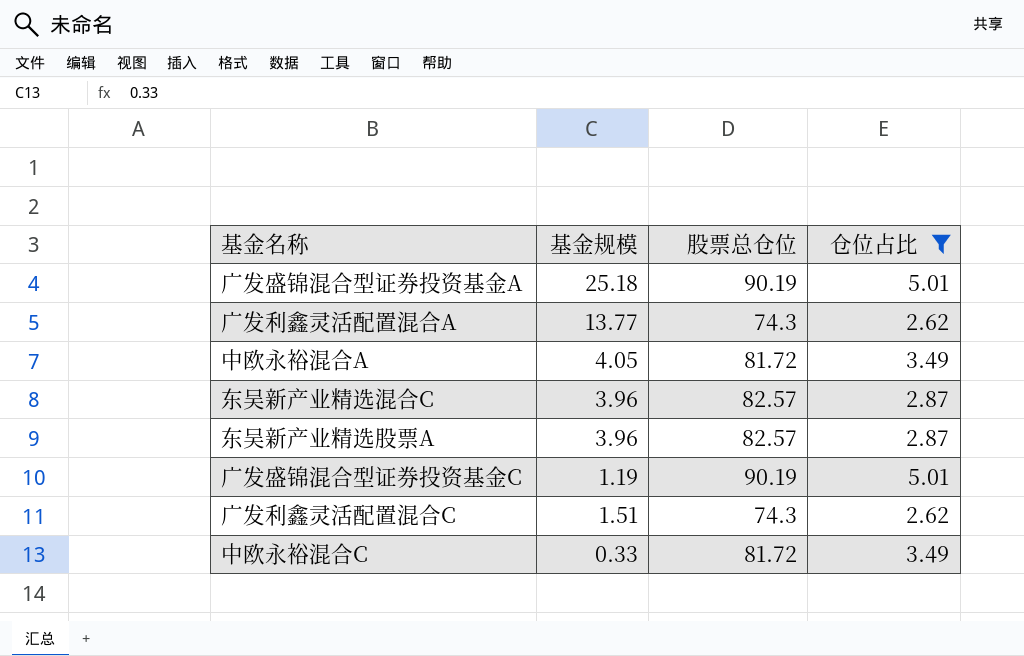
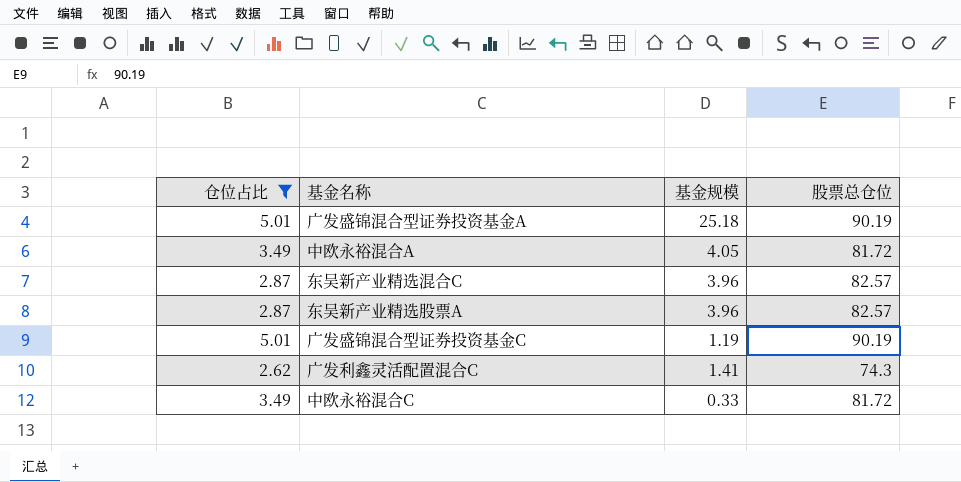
column 仓位占比 | position: 4 -> 1
row 广发利鑫灵活配置混合A: 13.77 | 74.3 | 2.62 -> none
广发利鑫灵活配置混合C | 基金规模: 1.51 -> 1.41

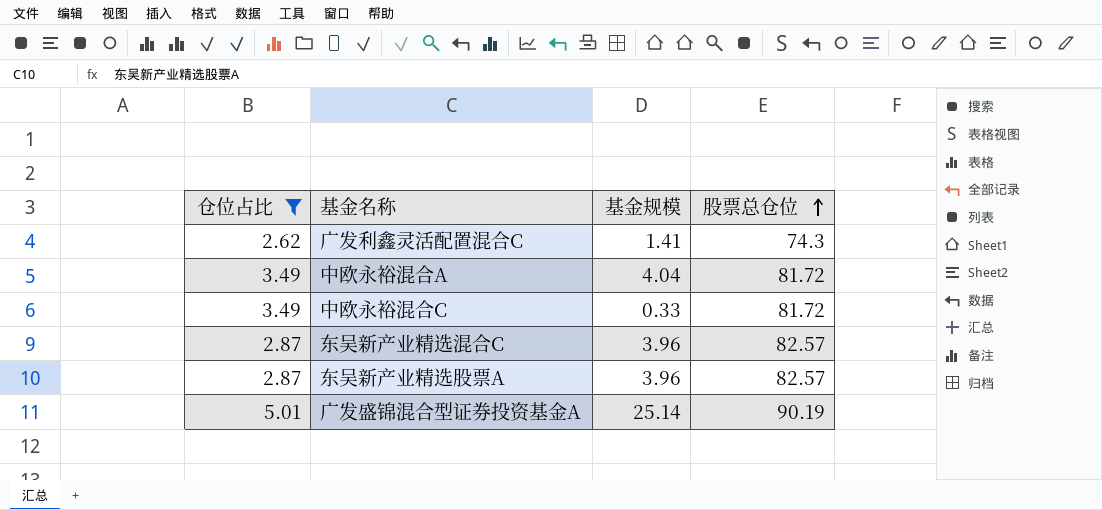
row order: none -> 股票总仓位 ascending
row 广发盛锦混合型证券投资基金C: 5.01 | 1.19 | 90.19 -> none
中欧永裕混合A | 基金规模: 4.05 -> 4.04
广发盛锦混合型证券投资基金A | 基金规模: 25.18 -> 25.14

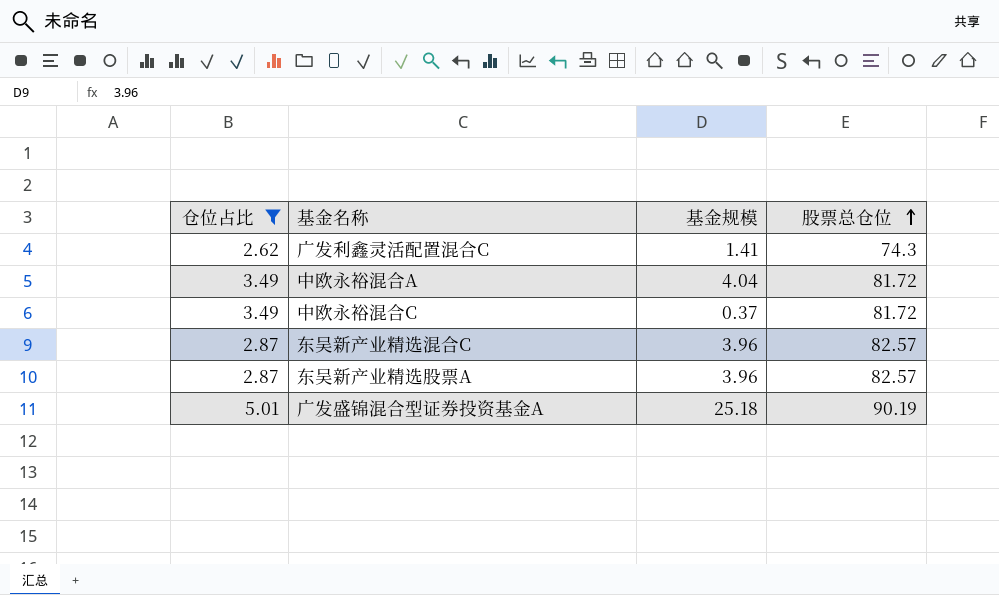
中欧永裕混合C | 基金规模: 0.33 -> 0.37
广发盛锦混合型证券投资基金A | 基金规模: 25.14 -> 25.18

